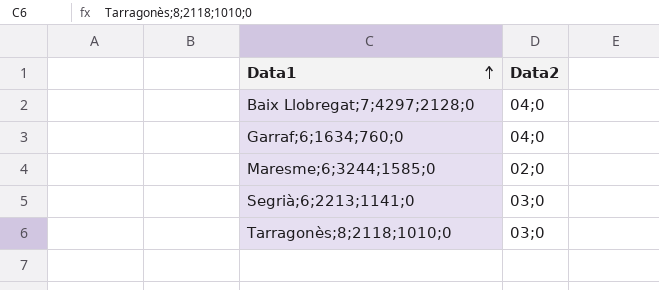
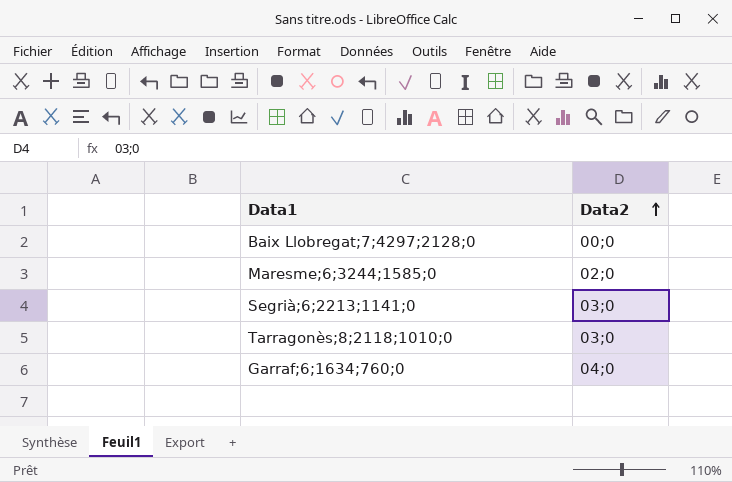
row order: Data1 ascending -> Data2 ascending
Baix Llobregat;7;4297;2128;0 | Data2: 04;0 -> 00;0

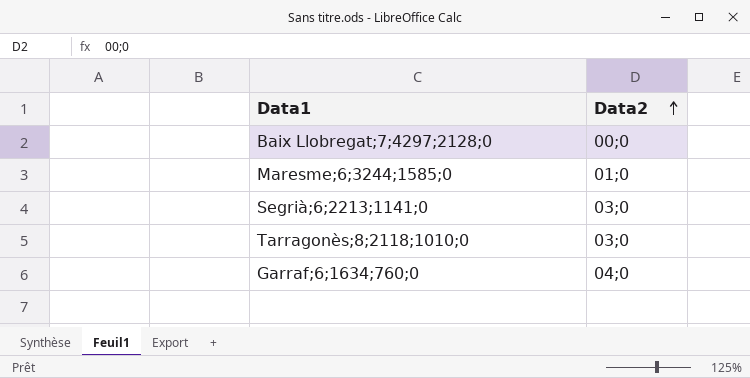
Maresme;6;3244;1585;0 | Data2: 02;0 -> 01;0

